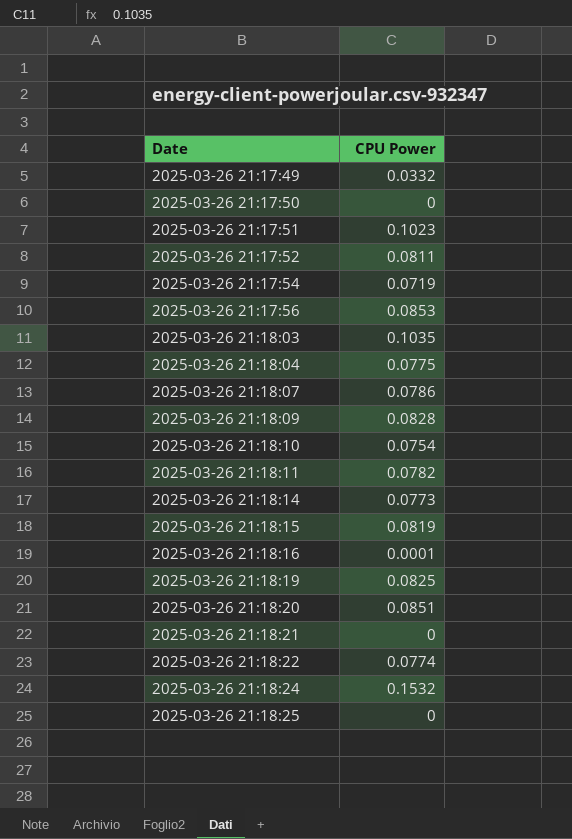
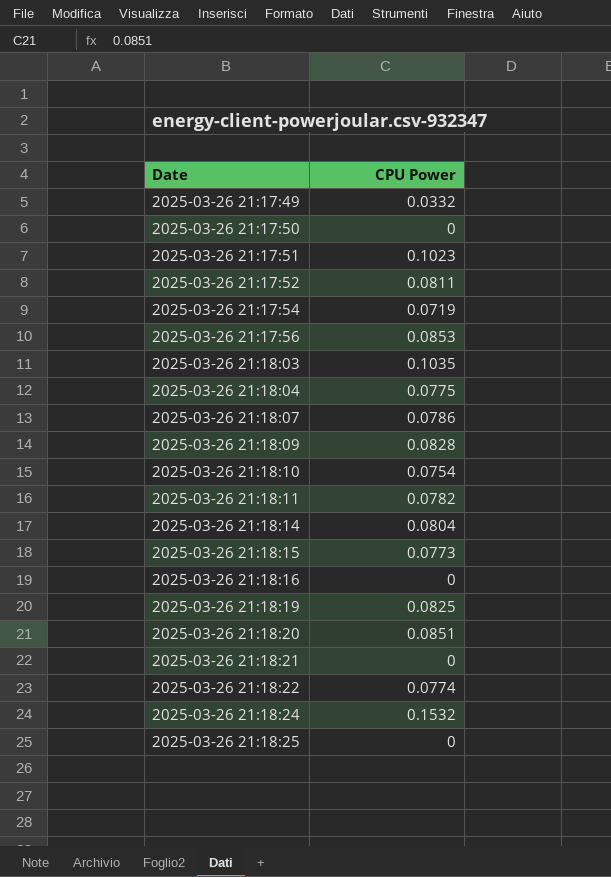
2025-03-26 21:18:14 | CPU Power: 0.0773 -> 0.0804
2025-03-26 21:18:15 | CPU Power: 0.0819 -> 0.0773
2025-03-26 21:18:16 | CPU Power: 0.0001 -> 0

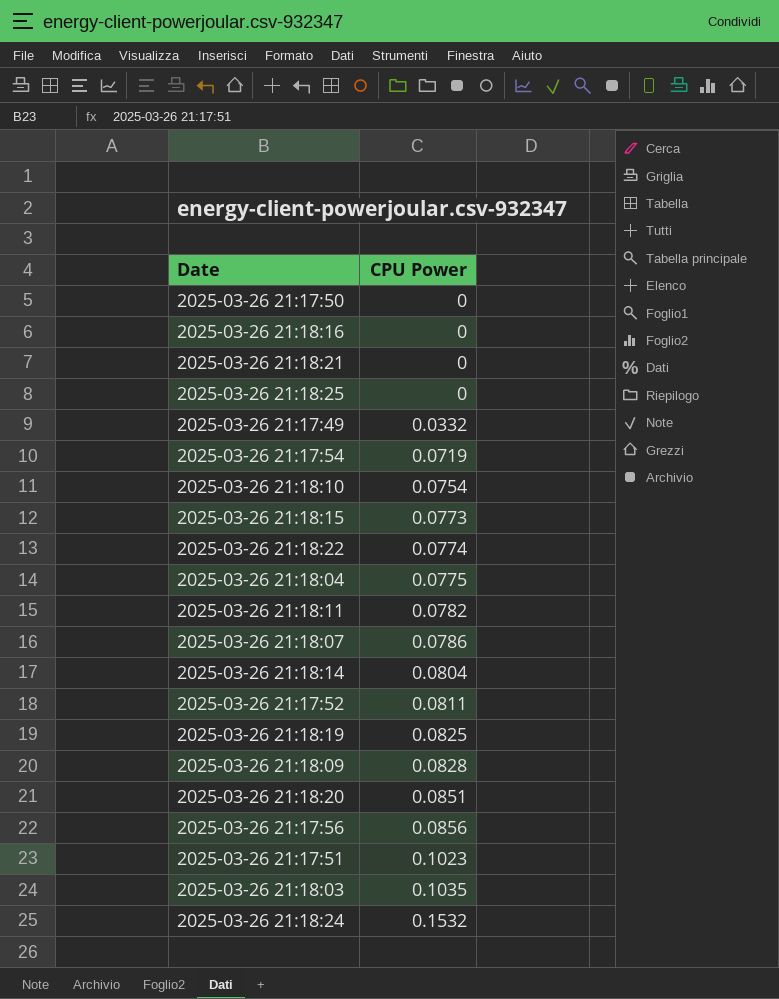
row order: Date ascending -> CPU Power ascending
2025-03-26 21:17:56 | CPU Power: 0.0853 -> 0.0856

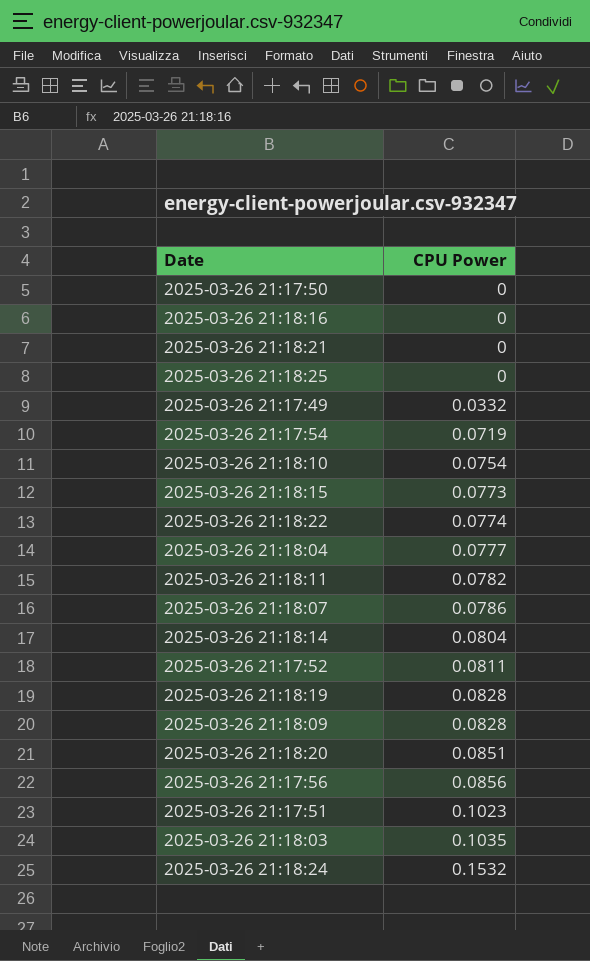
2025-03-26 21:18:04 | CPU Power: 0.0775 -> 0.0777
2025-03-26 21:18:19 | CPU Power: 0.0825 -> 0.0828

